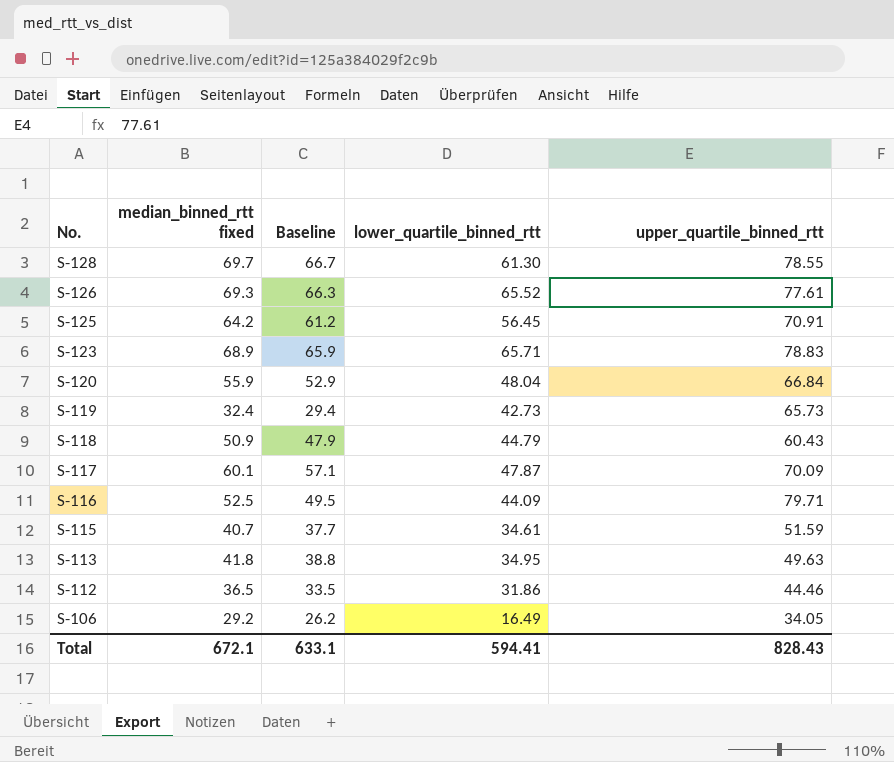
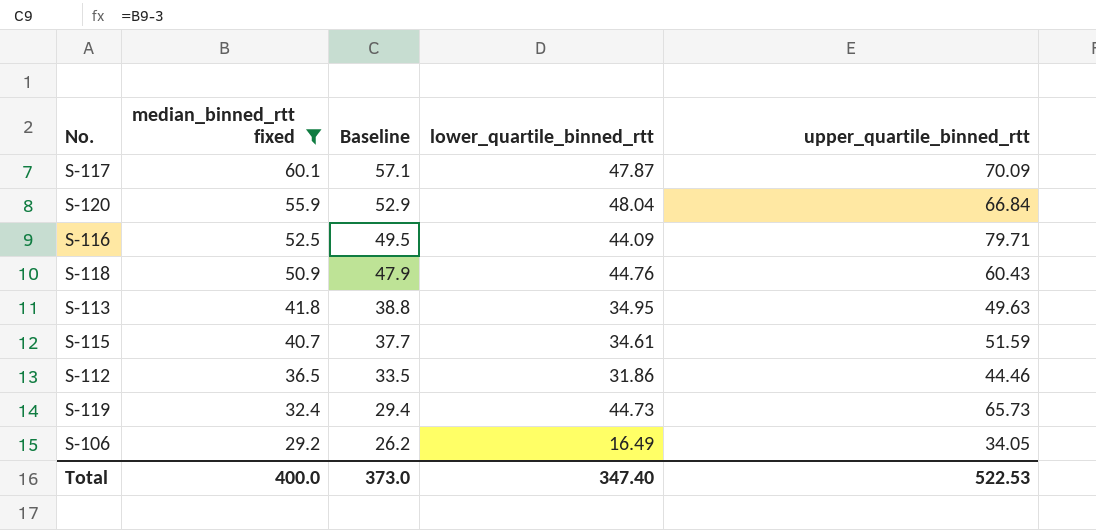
filter: none -> median_binned_rtt fixed <= 60.1
row order: No. descending -> median_binned_rtt fixed descending
S-118 | lower_quartile_binned_rtt: 44.79 -> 44.76
S-119 | lower_quartile_binned_rtt: 42.73 -> 44.73
Total | median_binned_rtt fixed: 672.1 -> 400.0
Total | Baseline: 633.1 -> 373.0
Total | lower_quartile_binned_rtt: 594.41 -> 347.40
Total | upper_quartile_binned_rtt: 828.43 -> 522.53

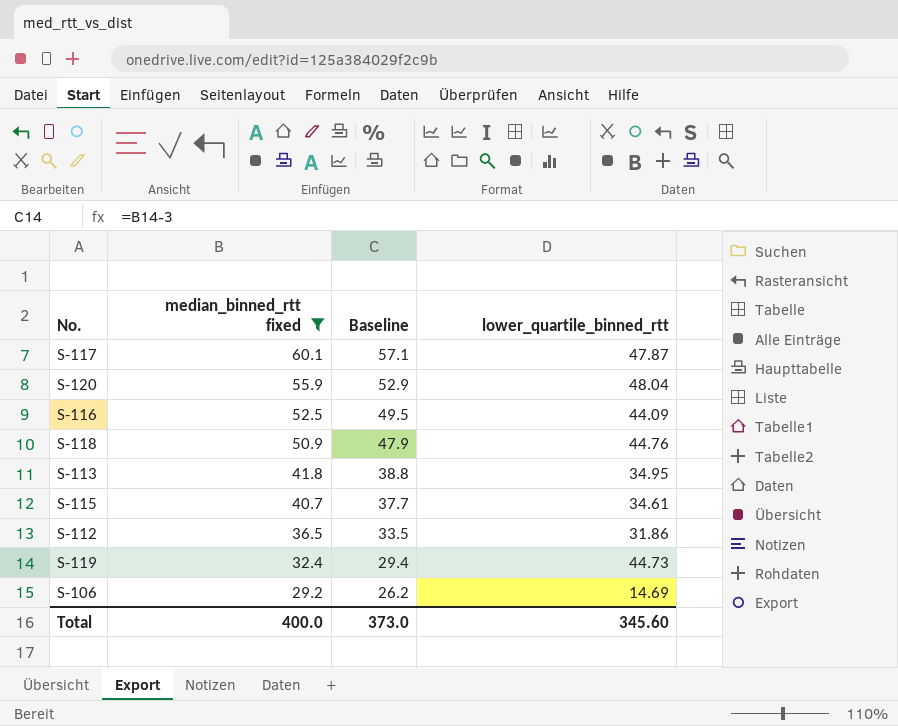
column upper_quartile_binned_rtt | position: 5 -> none
S-106 | lower_quartile_binned_rtt: 16.49 -> 14.69
Total | lower_quartile_binned_rtt: 347.40 -> 345.60

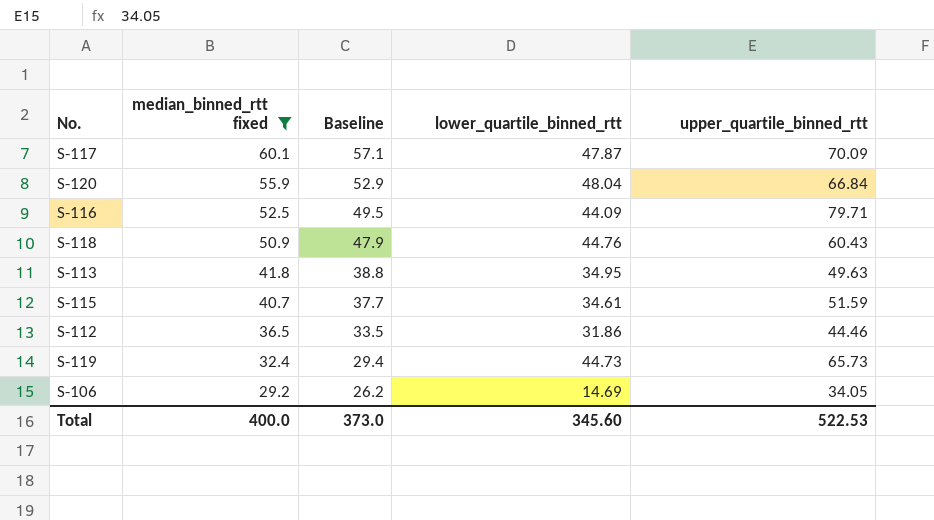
column upper_quartile_binned_rtt | position: none -> 5

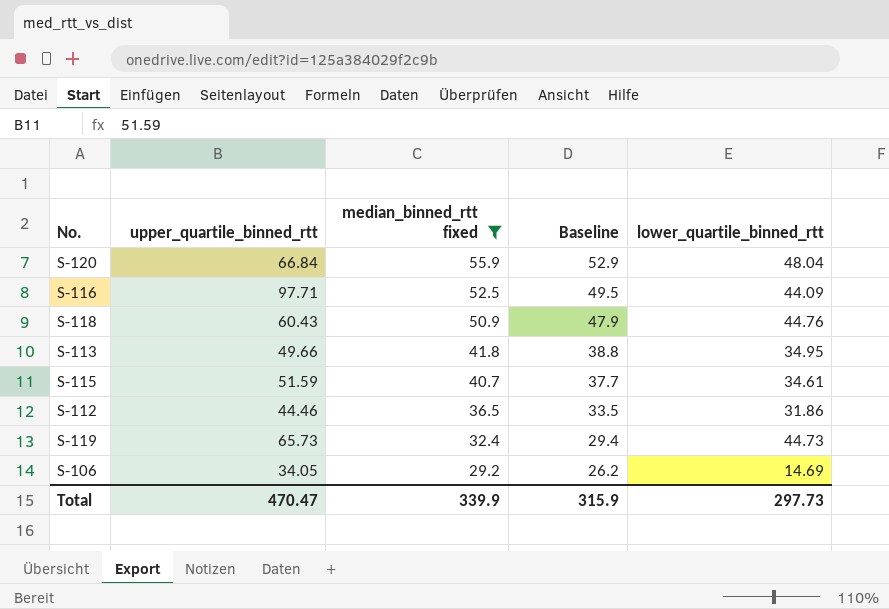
column upper_quartile_binned_rtt | position: 5 -> 2
row S-117: 60.1 | 57.1 | 47.87 | 70.09 -> none
S-116 | upper_quartile_binned_rtt: 79.71 -> 97.71
S-113 | upper_quartile_binned_rtt: 49.63 -> 49.66
Total | upper_quartile_binned_rtt: 522.53 -> 470.47
Total | median_binned_rtt fixed: 400.0 -> 339.9
Total | Baseline: 373.0 -> 315.9
Total | lower_quartile_binned_rtt: 345.60 -> 297.73

